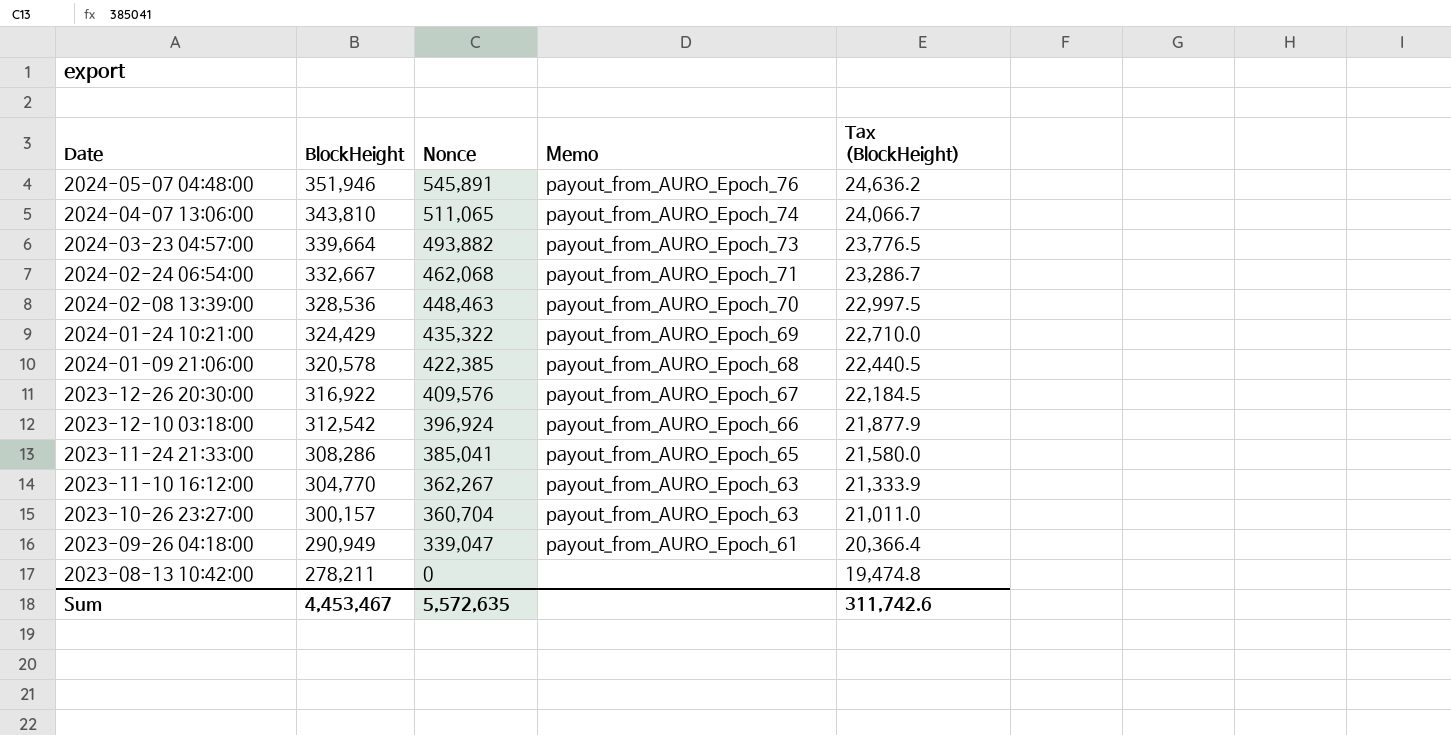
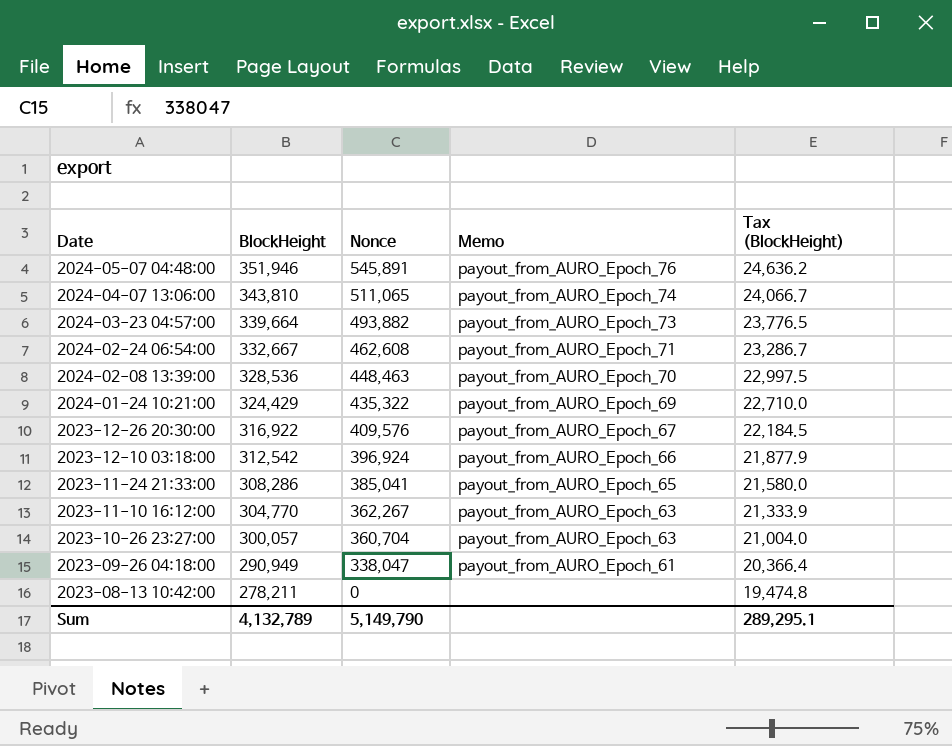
row 2024-01-09 21:06:00: 320,578 | 422,385 | payout_from_AURO_Epoch_68 | 22,440.5 -> none
2024-02-24 06:54:00 | Nonce: 462,068 -> 462,608
2023-10-26 23:27:00 | BlockHeight: 300,157 -> 300,057
2023-10-26 23:27:00 | Tax (BlockHeight): 21,011.0 -> 21,004.0
2023-09-26 04:18:00 | Nonce: 339,047 -> 338,047
Sum | BlockHeight: 4,453,467 -> 4,132,789
Sum | Nonce: 5,572,635 -> 5,149,790
Sum | Tax (BlockHeight): 311,742.6 -> 289,295.1

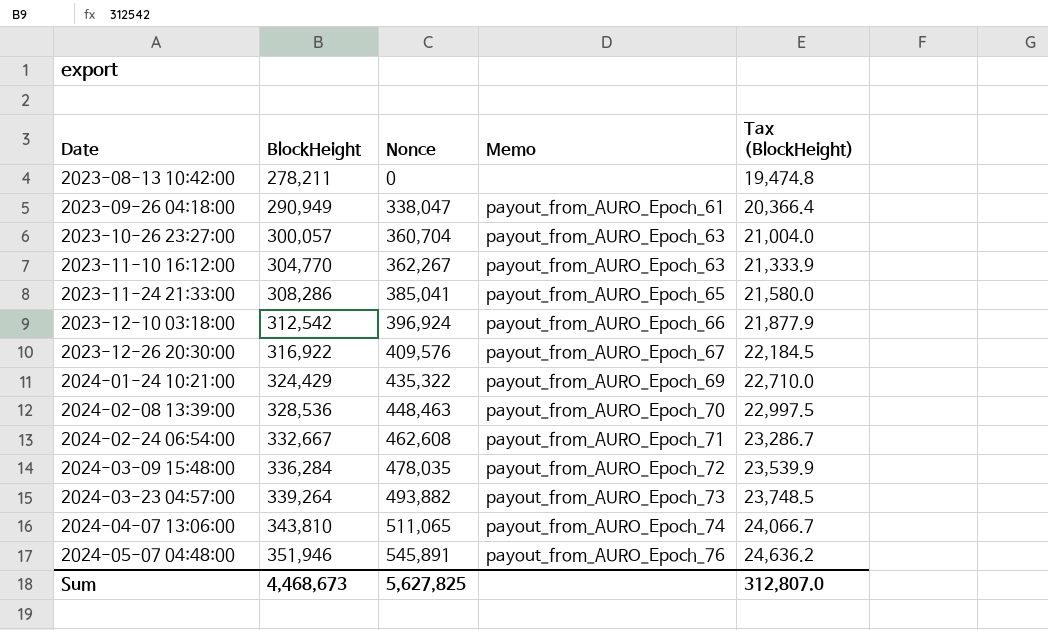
row order: Date descending -> Date ascending
row 2024-03-09 15:48:00: none -> 336,284 | 478,035 | payout_from_AURO_Epoch_72 | 23,539.9
2024-03-23 04:57:00 | BlockHeight: 339,664 -> 339,264
2024-03-23 04:57:00 | Tax (BlockHeight): 23,776.5 -> 23,748.5
Sum | BlockHeight: 4,132,789 -> 4,468,673
Sum | Nonce: 5,149,790 -> 5,627,825
Sum | Tax (BlockHeight): 289,295.1 -> 312,807.0

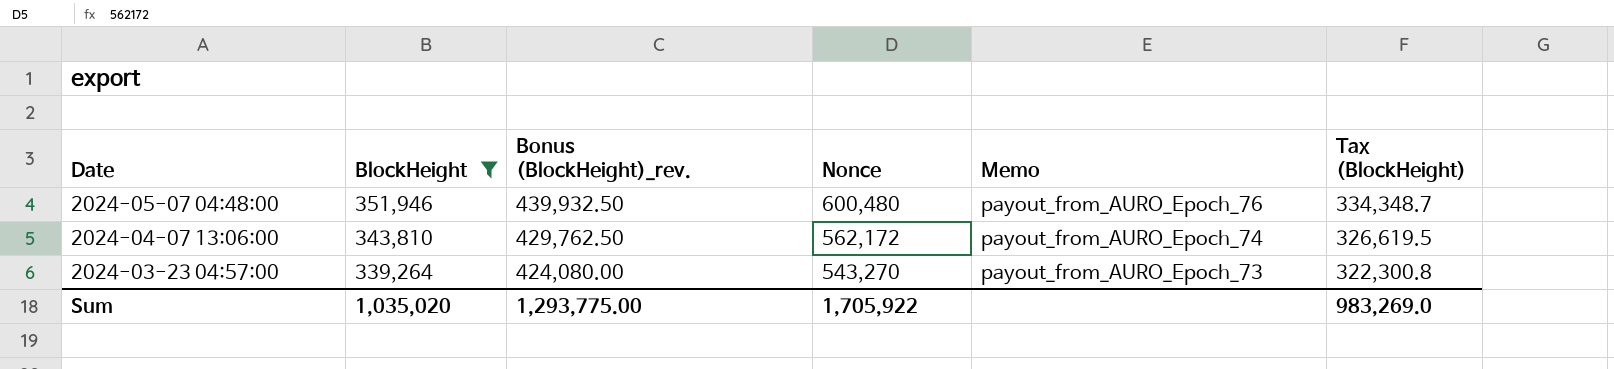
filter: none -> BlockHeight >= 339,264
row order: Date ascending -> Date descending
column Bonus (BlockHeight)_rev. | formula: none -> [BlockHeight] * 1.25
column Tax (BlockHeight) | formula: [BlockHeight] * 0.07 -> [BlockHeight] * 0.95
2024-05-07 04:48:00 | Nonce: 545,891 -> 600,480
2024-04-07 13:06:00 | Nonce: 511,065 -> 562,172
2024-03-23 04:57:00 | Nonce: 493,882 -> 543,270
Sum | BlockHeight: 4,468,673 -> 1,035,020
Sum | Nonce: 5,627,825 -> 1,705,922
Sum | Tax (BlockHeight): 312,807.0 -> 983,269.0

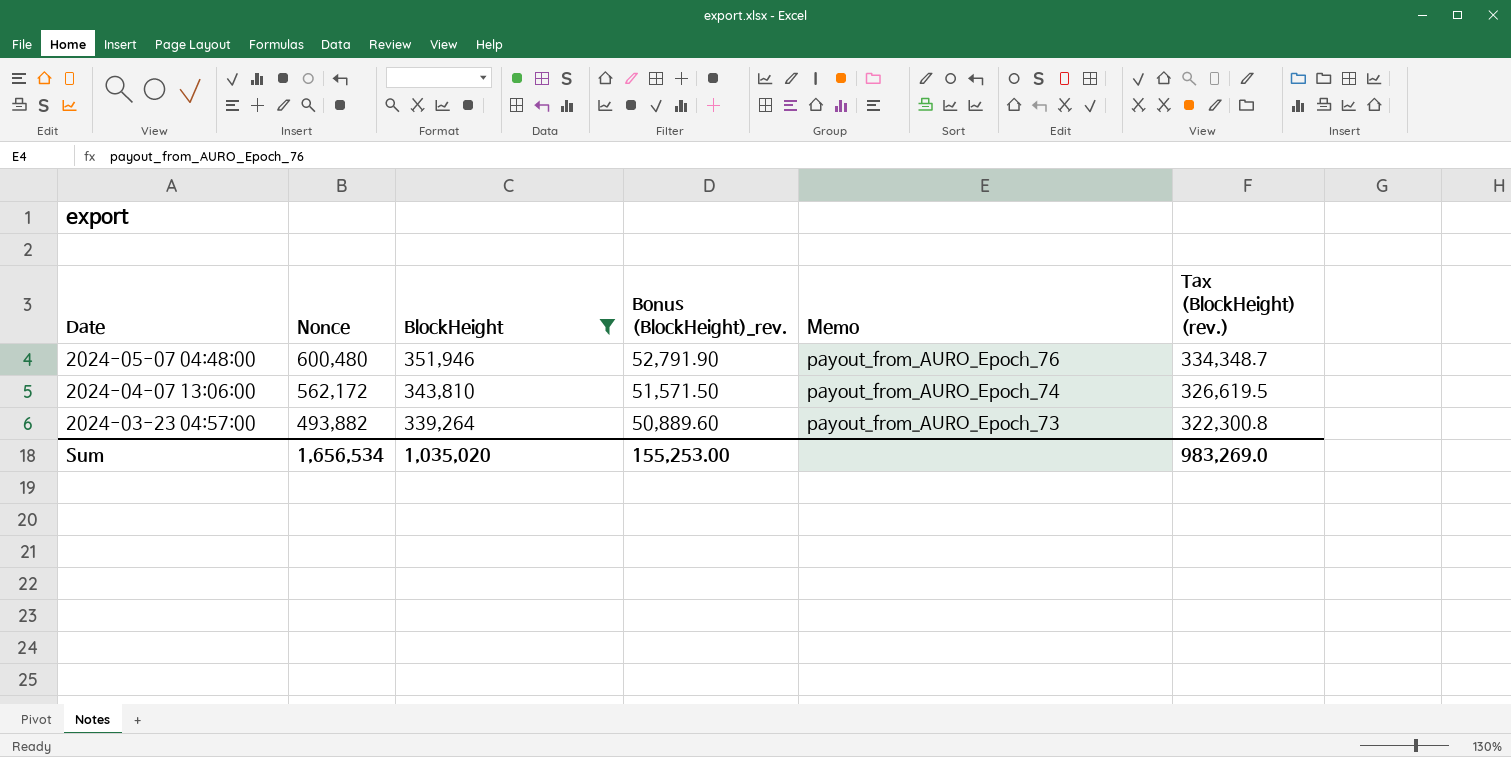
column Nonce | position: 4 -> 2
column Bonus (BlockHeight)_rev. | formula: [BlockHeight] * 1.25 -> [BlockHeight] * 0.15
column name: Tax (BlockHeight) -> Tax (BlockHeight) (rev.)
2024-03-23 04:57:00 | Nonce: 543,270 -> 493,882
Sum | Nonce: 1,705,922 -> 1,656,534
Sum | Bonus (BlockHeight)_rev.: 1,293,775.00 -> 155,253.00

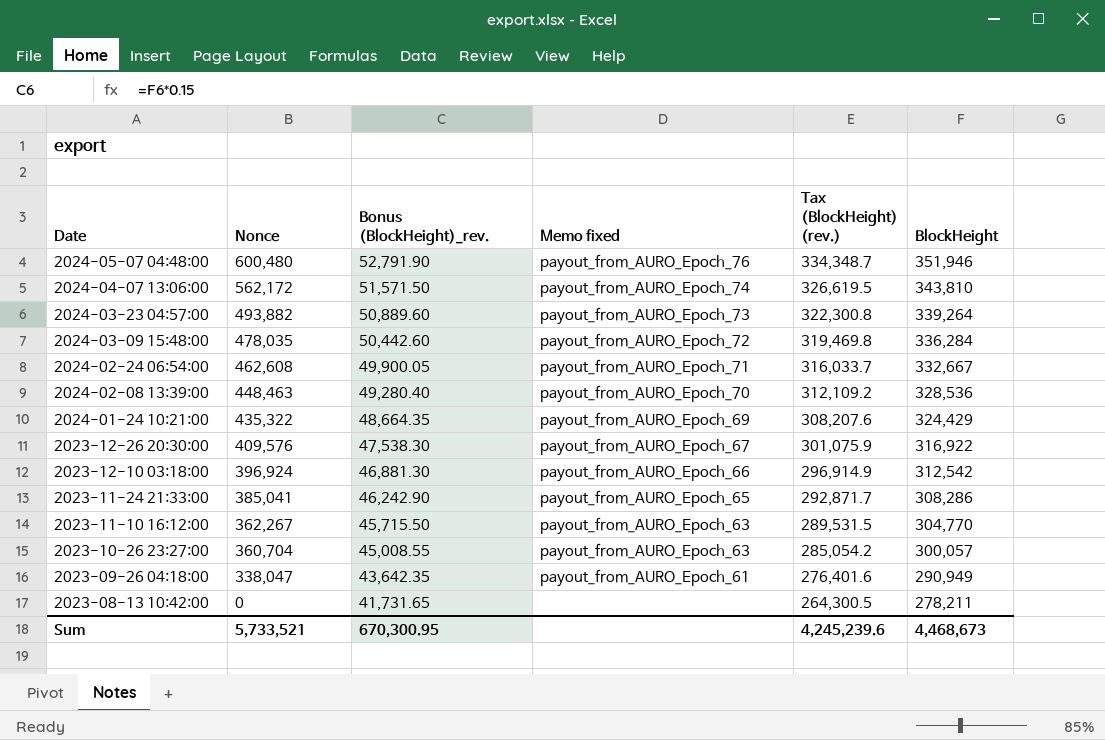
filter: BlockHeight >= 339,264 -> none
column name: Memo -> Memo fixed
column BlockHeight | position: 3 -> 6
Sum | Nonce: 1,656,534 -> 5,733,521
Sum | Bonus (BlockHeight)_rev.: 155,253.00 -> 670,300.95
Sum | Tax (BlockHeight) (rev.): 983,269.0 -> 4,245,239.6
Sum | BlockHeight: 1,035,020 -> 4,468,673

